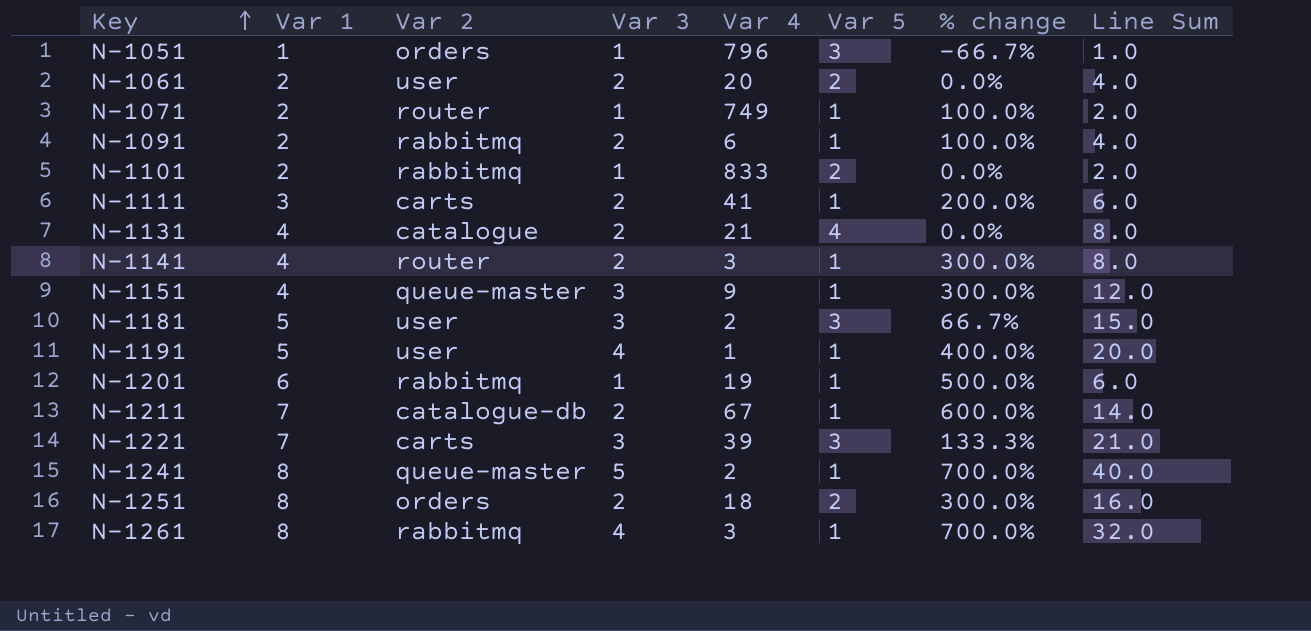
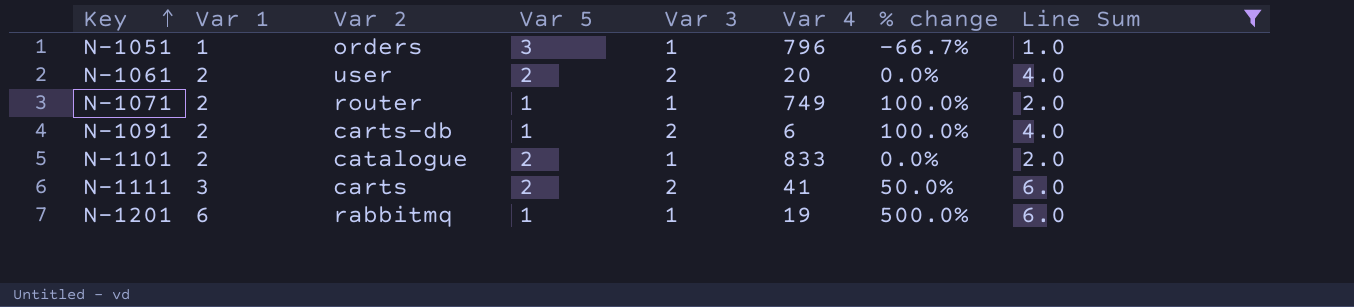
filter: none -> Line Sum <= 6.0
column Var 5 | position: 6 -> 4
N-1091 | Var 2: rabbitmq -> carts-db
N-1101 | Var 2: rabbitmq -> catalogue
N-1111 | Var 5: 1 -> 2
N-1111 | % change: 200.0% -> 50.0%

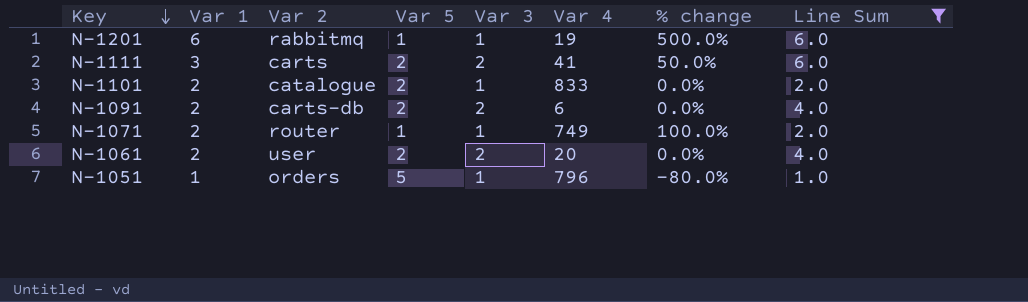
row order: Key ascending -> Key descending
N-1091 | Var 5: 1 -> 2
N-1091 | % change: 100.0% -> 0.0%
N-1051 | Var 5: 3 -> 5
N-1051 | % change: -66.7% -> -80.0%

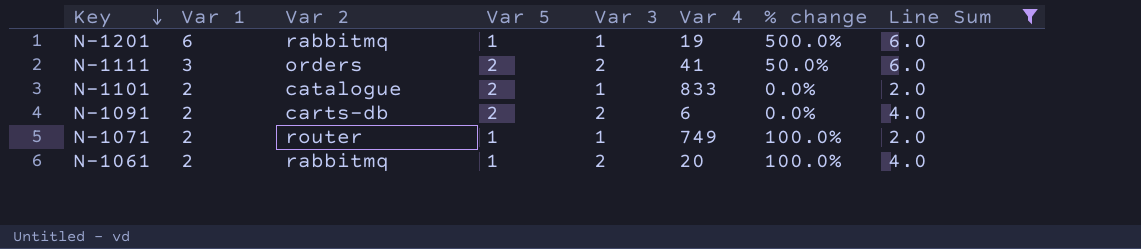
row N-1051: 1 | orders | 5 | 1 | 796 | -80.0% | 1.0 -> none
N-1111 | Var 2: carts -> orders
N-1061 | Var 2: user -> rabbitmq
N-1061 | Var 5: 2 -> 1
N-1061 | % change: 0.0% -> 100.0%

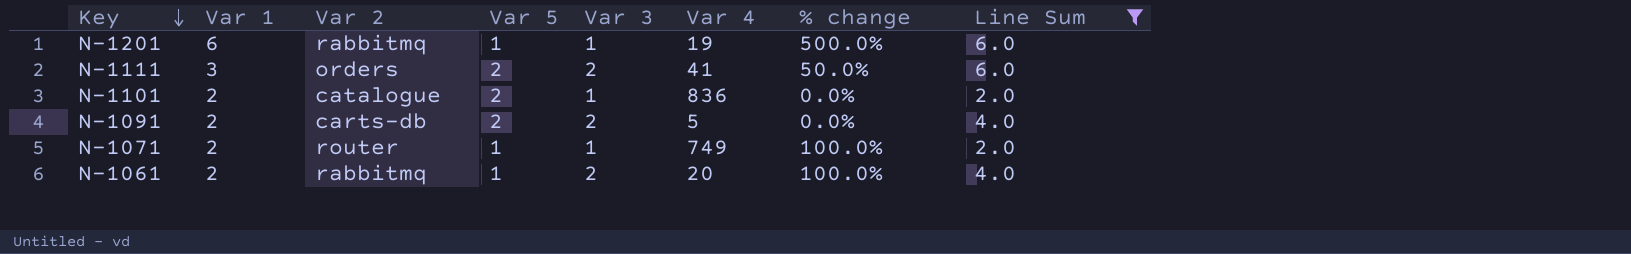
N-1101 | Var 4: 833 -> 836
N-1091 | Var 4: 6 -> 5

